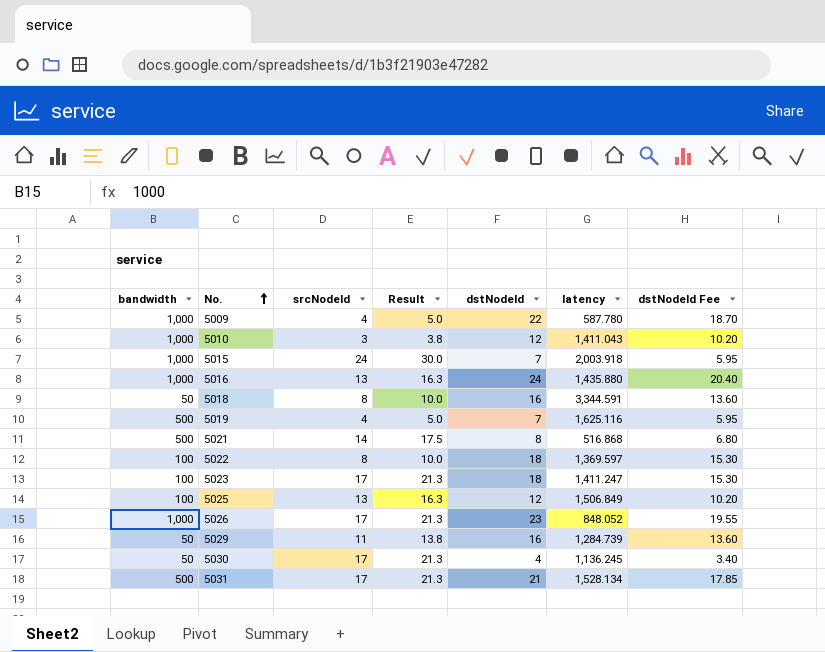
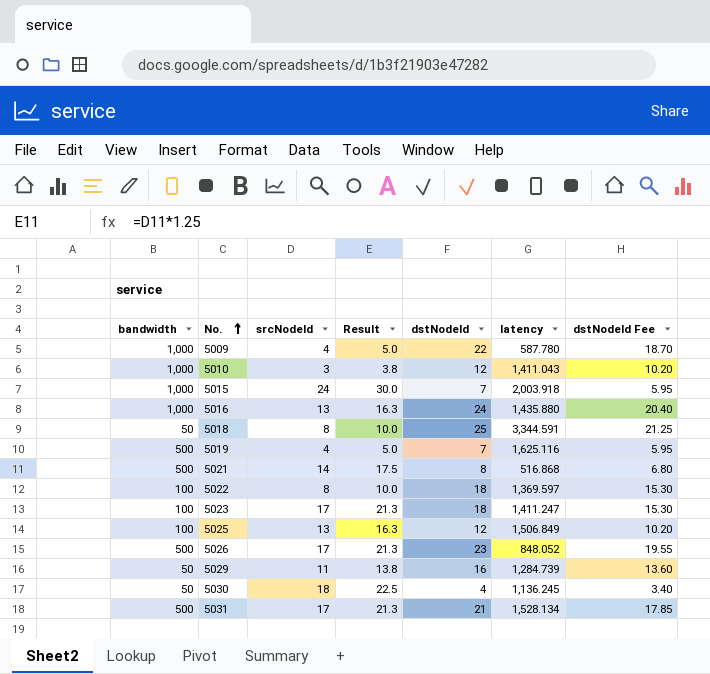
5018 | dstNodeId: 16 -> 25
5018 | dstNodeId Fee: 13.60 -> 21.25
5026 | bandwidth: 1,000 -> 500
5030 | srcNodeId: 17 -> 18
5030 | Result: 21.3 -> 22.5

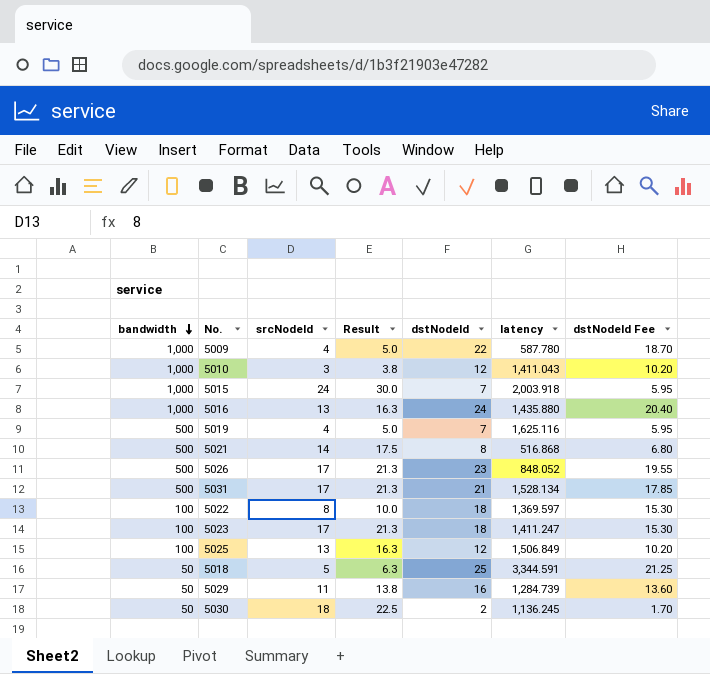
row order: No. ascending -> bandwidth descending
5018 | srcNodeId: 8 -> 5
5018 | Result: 10.0 -> 6.3
5030 | dstNodeId: 4 -> 2
5030 | dstNodeId Fee: 3.40 -> 1.70

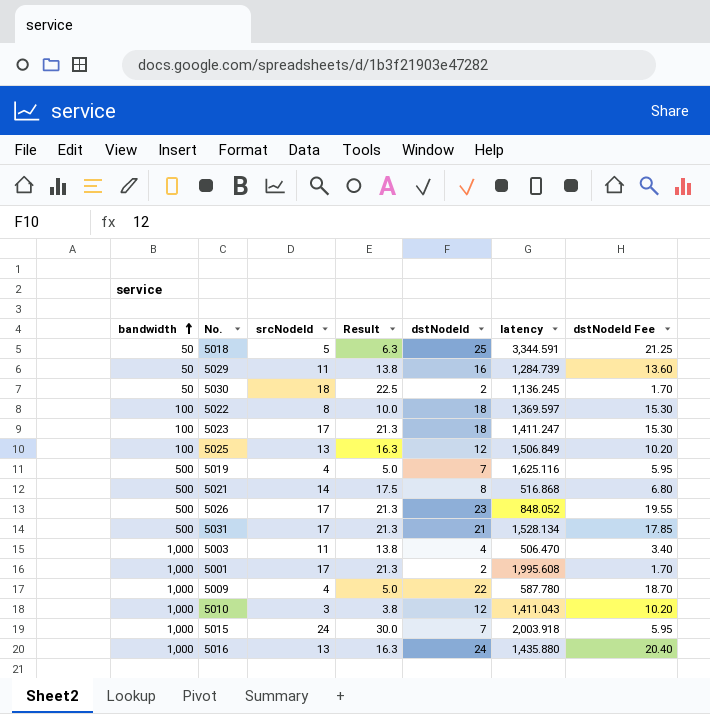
row order: bandwidth descending -> bandwidth ascending
row 5003: none -> 1,000 | 11 | 13.8 | 4 | 506.470 | 3.40
row 5001: none -> 1,000 | 17 | 21.3 | 2 | 1,995.608 | 1.70

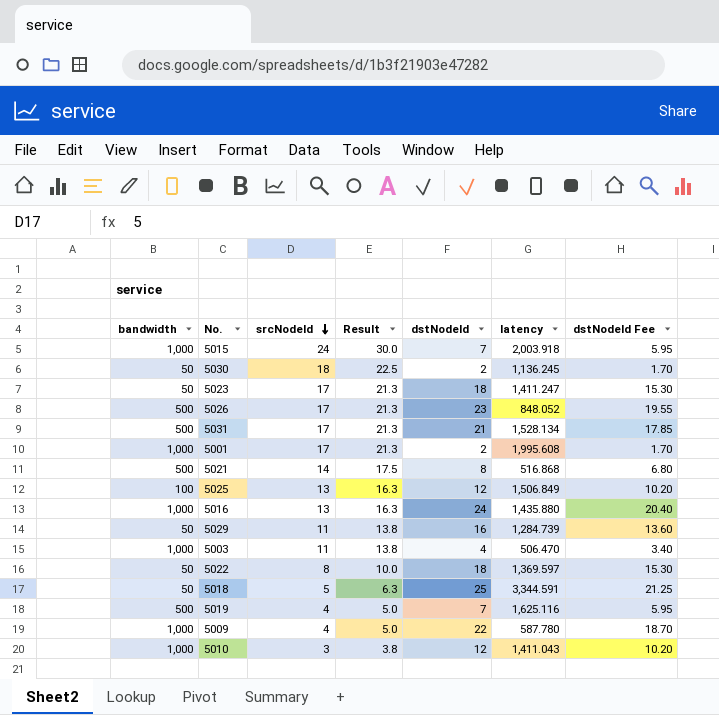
row order: bandwidth ascending -> srcNodeId descending
5023 | bandwidth: 100 -> 50
5022 | bandwidth: 100 -> 50

